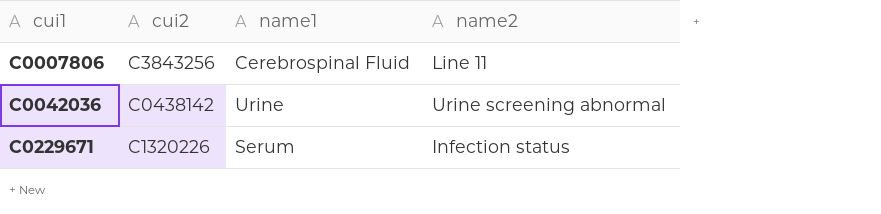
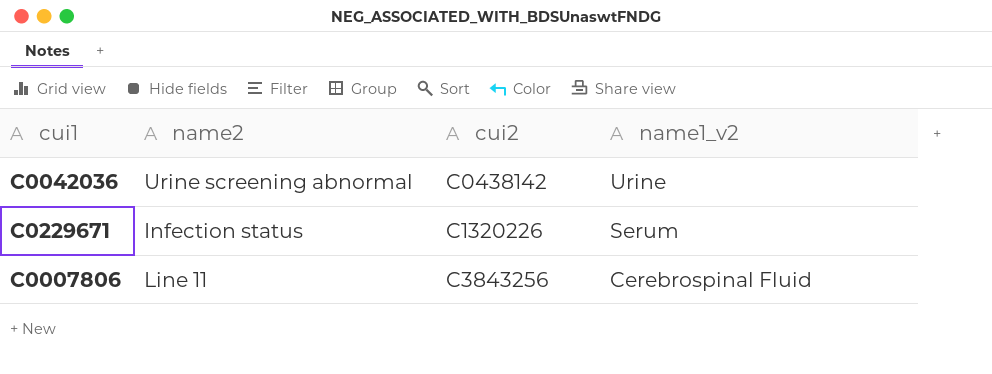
row order: cui1 ascending -> cui2 ascending
column name2 | position: 4 -> 2
column name: name1 -> name1_v2

